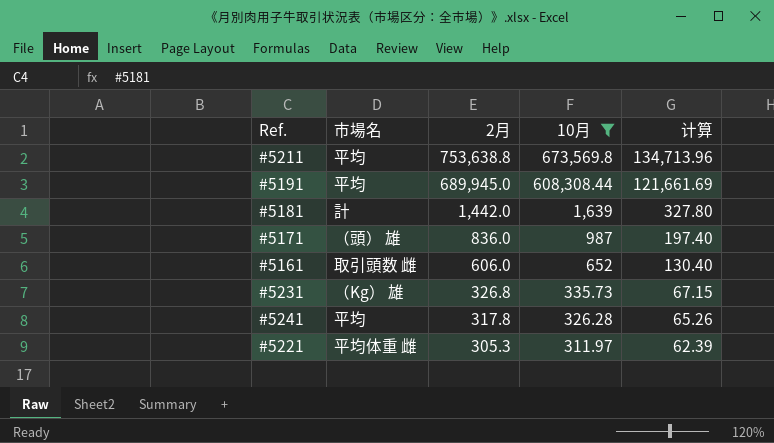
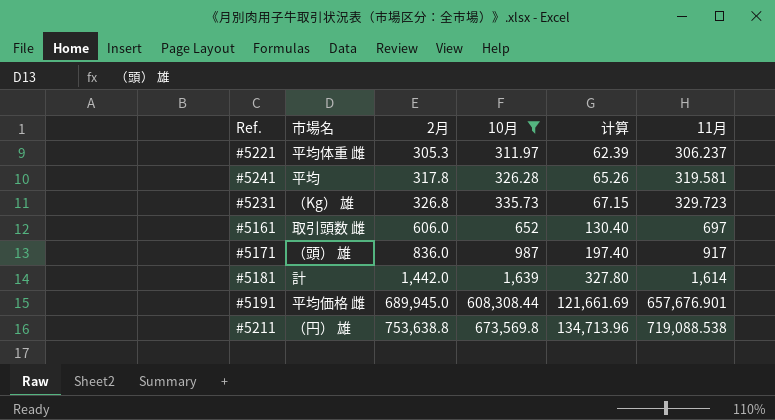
row order: 2月 descending -> 2月 ascending
column 11月 | position: none -> 6
#5191 | 市場名: 平均 -> 平均価格 雌
#5211 | 市場名: 平均 -> （円） 雄

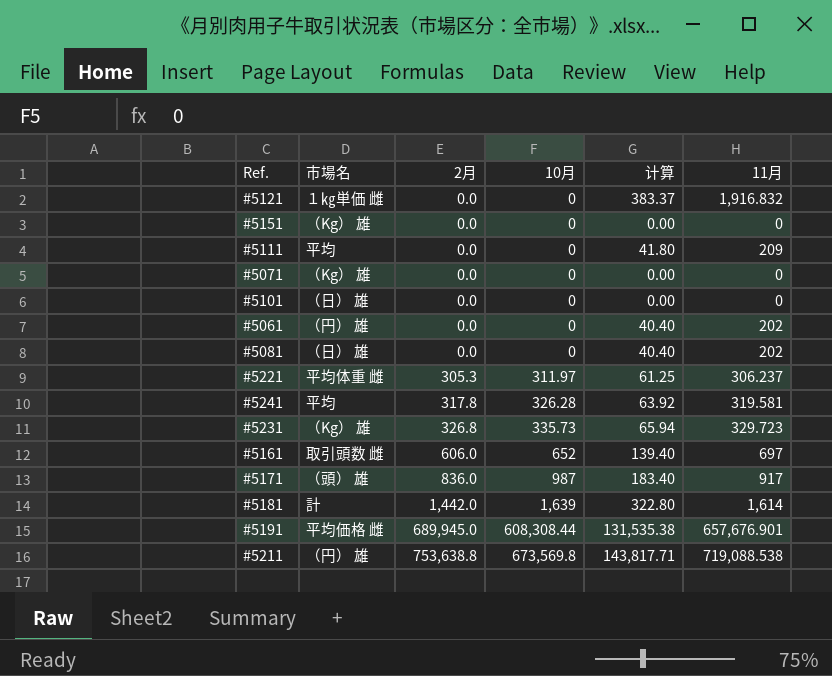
filter: 10月 != 0 -> none
column 计算 | formula: [10月] * 0.2 -> [11月] * 0.2

